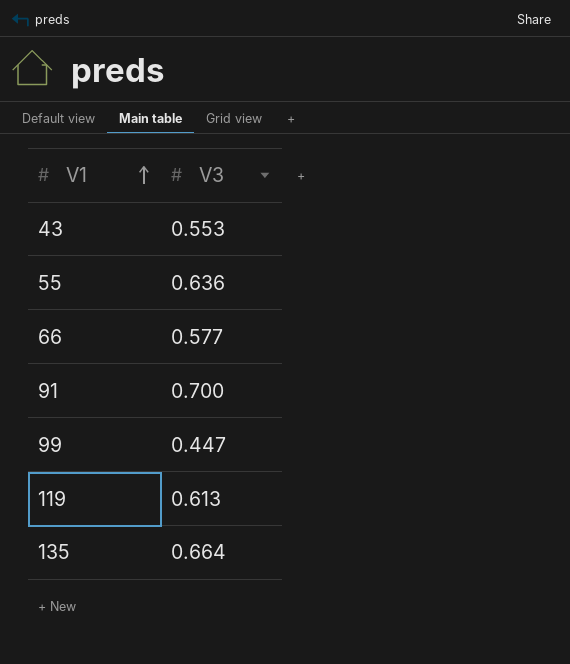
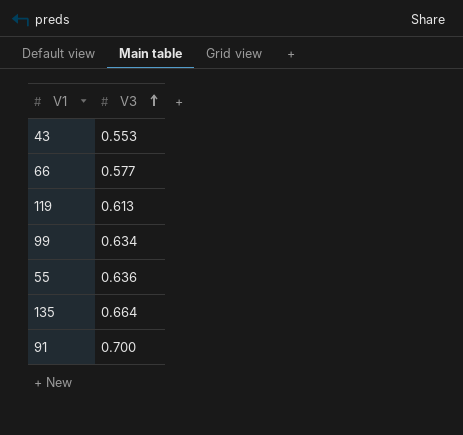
row order: V1 ascending -> V3 ascending
99 | V3: 0.447 -> 0.634

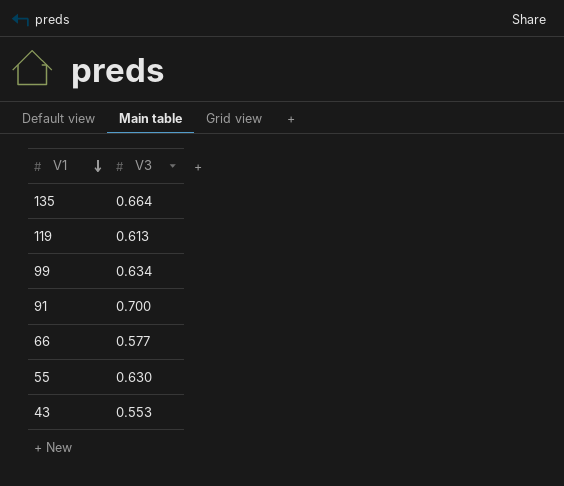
row order: V3 ascending -> V1 descending
55 | V3: 0.636 -> 0.630

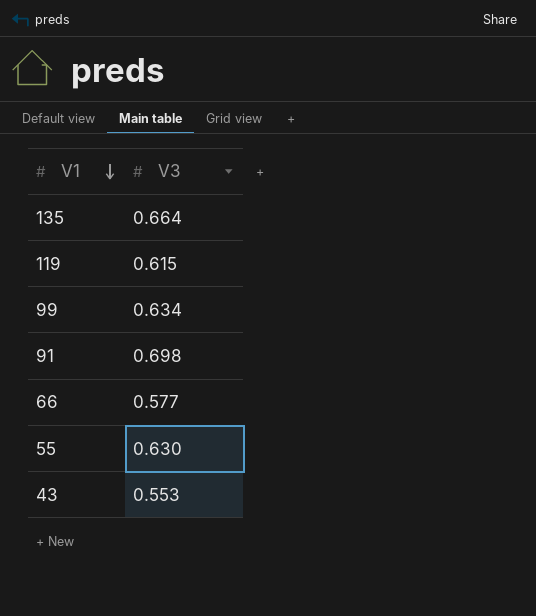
119 | V3: 0.613 -> 0.615
91 | V3: 0.700 -> 0.698

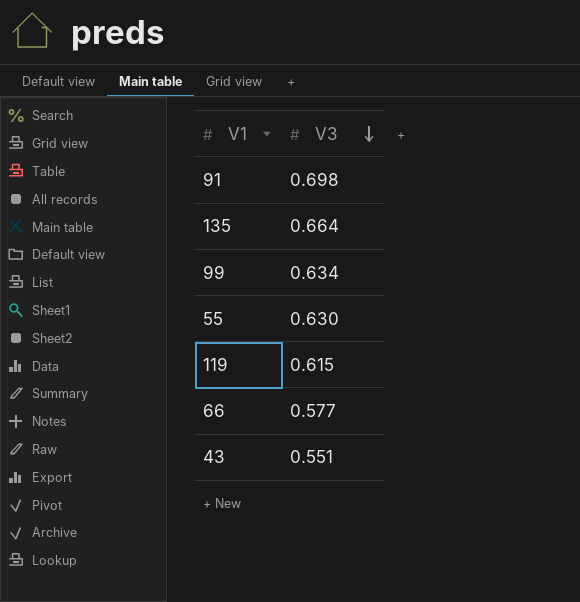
row order: V1 descending -> V3 descending
43 | V3: 0.553 -> 0.551

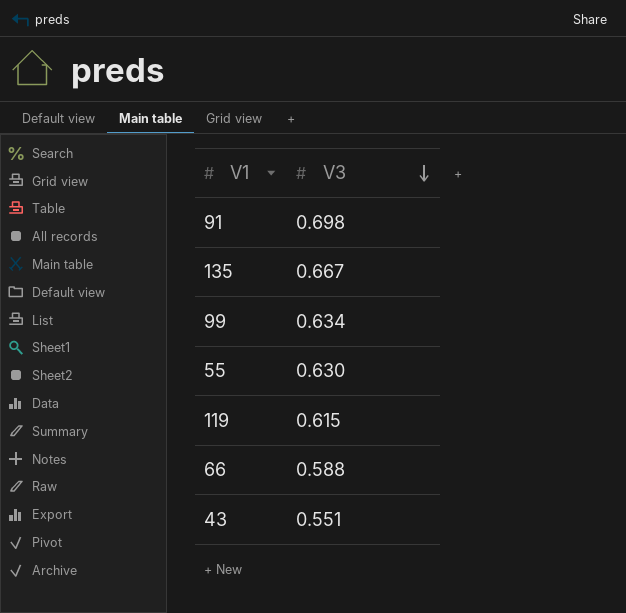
135 | V3: 0.664 -> 0.667
66 | V3: 0.577 -> 0.588

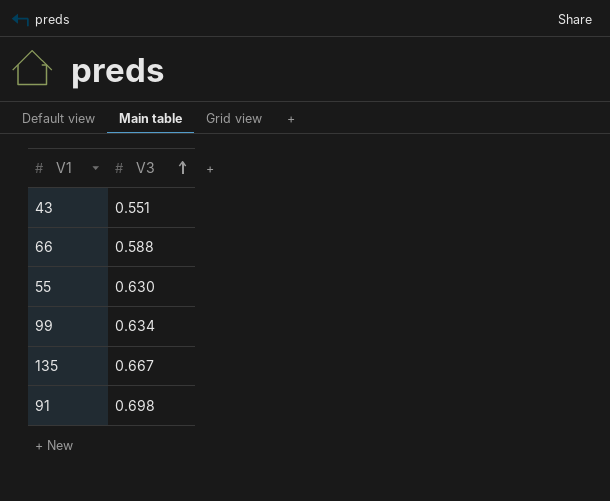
row order: V3 descending -> V3 ascending
row 119: 0.615 -> none

